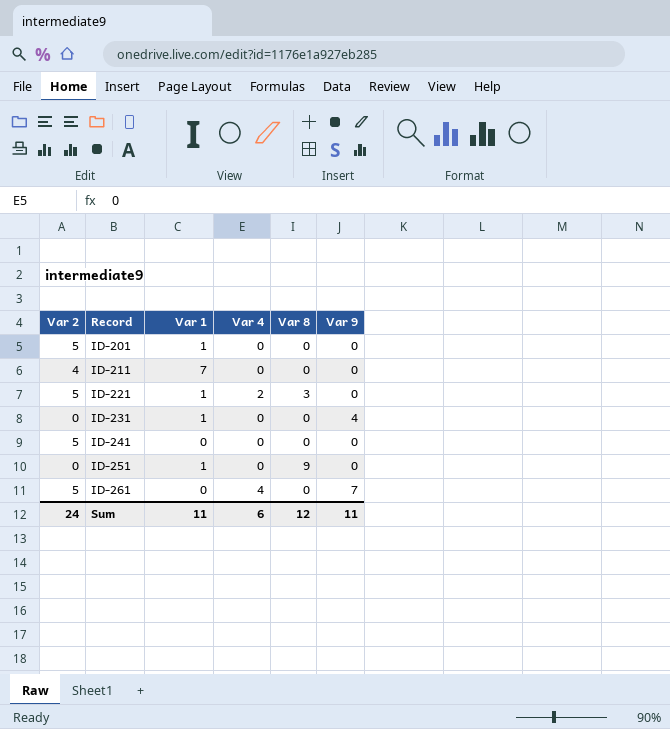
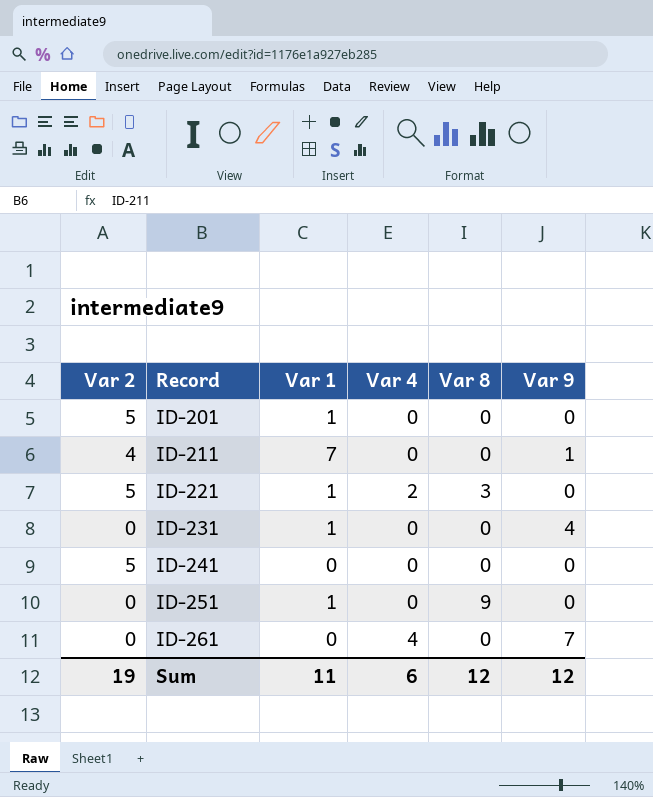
ID-211 | Var 9: 0 -> 1
ID-261 | Var 2: 5 -> 0
Sum | Var 2: 24 -> 19
Sum | Var 9: 11 -> 12

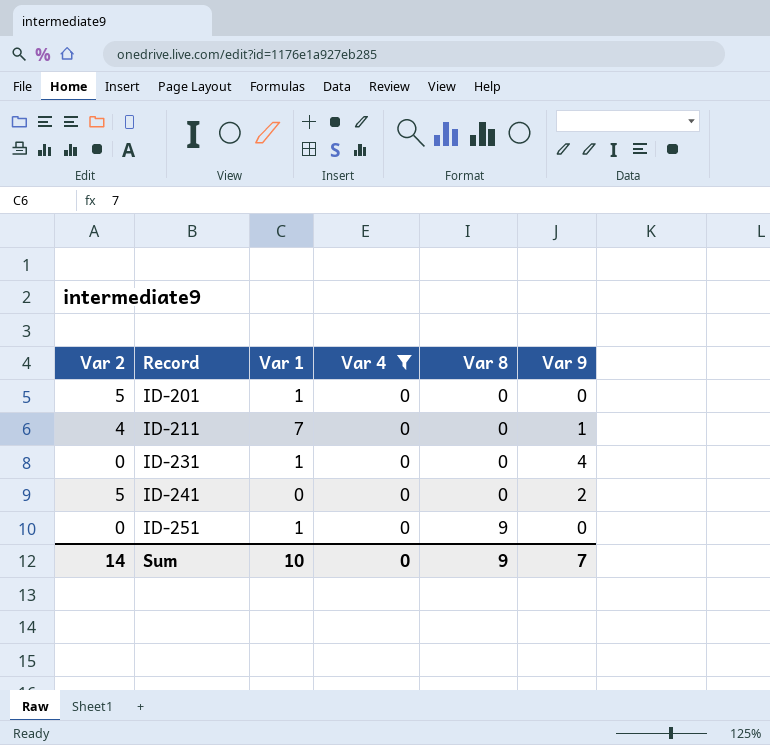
filter: none -> Var 4 = 0
ID-241 | Var 9: 0 -> 2
Sum | Var 2: 19 -> 14
Sum | Var 1: 11 -> 10
Sum | Var 4: 6 -> 0
Sum | Var 8: 12 -> 9
Sum | Var 9: 12 -> 7

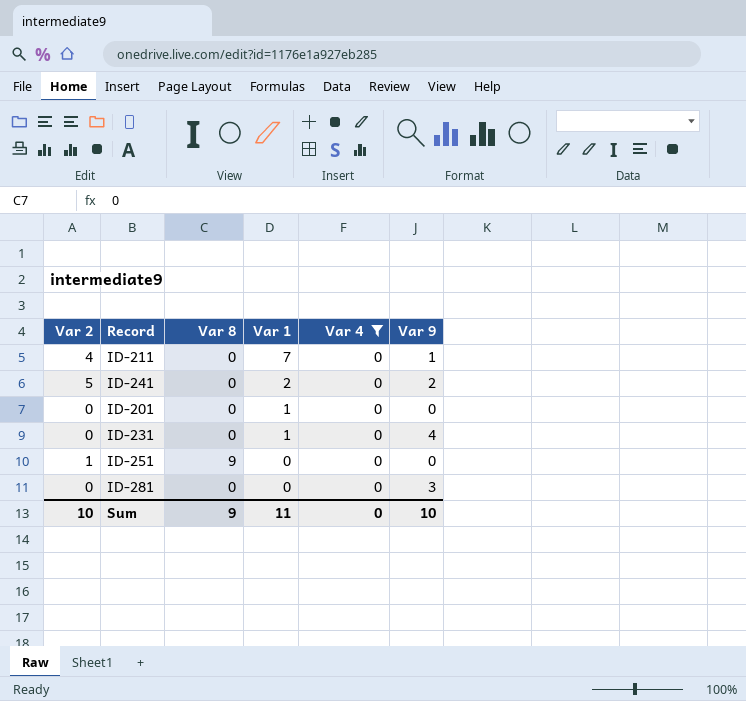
row order: Record ascending -> Var 1 descending
column Var 8 | position: 5 -> 3
ID-241 | Var 1: 0 -> 2
ID-201 | Var 2: 5 -> 0
ID-251 | Var 2: 0 -> 1
ID-251 | Var 1: 1 -> 0
row ID-281: none -> 0 | 0 | 0 | 0 | 3
Sum | Var 2: 14 -> 10
Sum | Var 1: 10 -> 11
Sum | Var 9: 7 -> 10

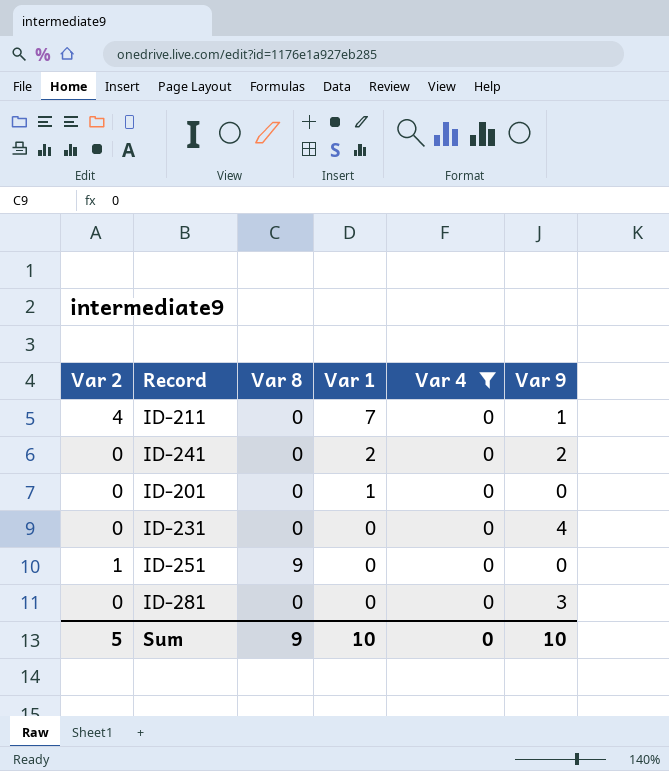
ID-241 | Var 2: 5 -> 0
ID-231 | Var 1: 1 -> 0
Sum | Var 2: 10 -> 5
Sum | Var 1: 11 -> 10

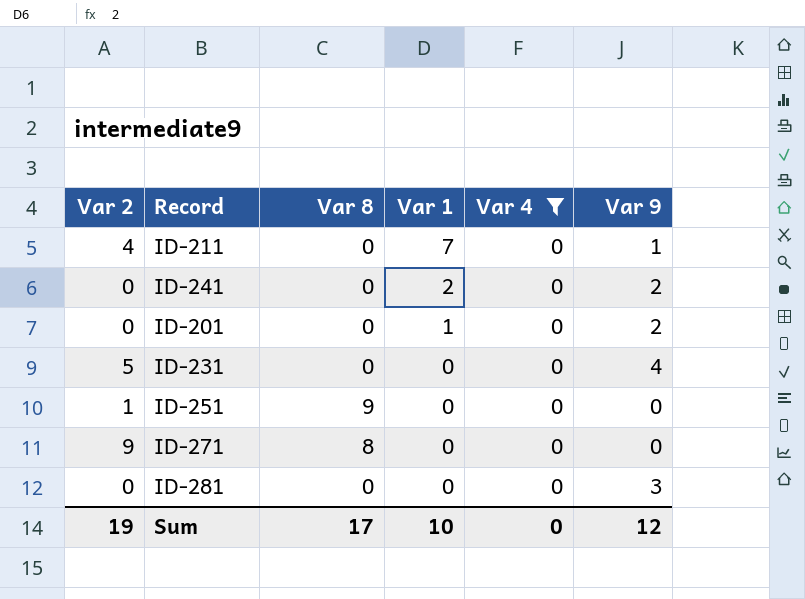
ID-201 | Var 9: 0 -> 2
ID-231 | Var 2: 0 -> 5
row ID-271: none -> 9 | 8 | 0 | 0 | 0
Sum | Var 2: 5 -> 19
Sum | Var 8: 9 -> 17
Sum | Var 9: 10 -> 12

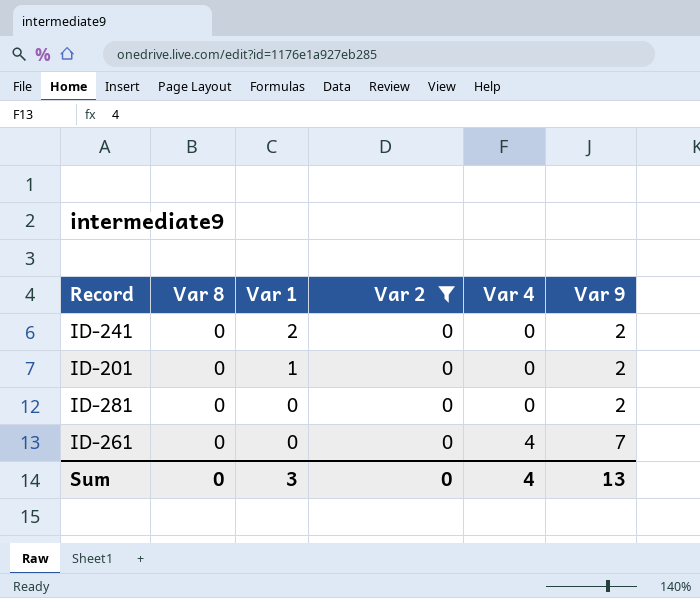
filter: Var 4 = 0 -> Var 2 = 0
column Var 2 | position: 1 -> 4
ID-281 | Var 9: 3 -> 2
Sum | Var 8: 17 -> 0
Sum | Var 1: 10 -> 3
Sum | Var 2: 19 -> 0
Sum | Var 4: 0 -> 4
Sum | Var 9: 12 -> 13

